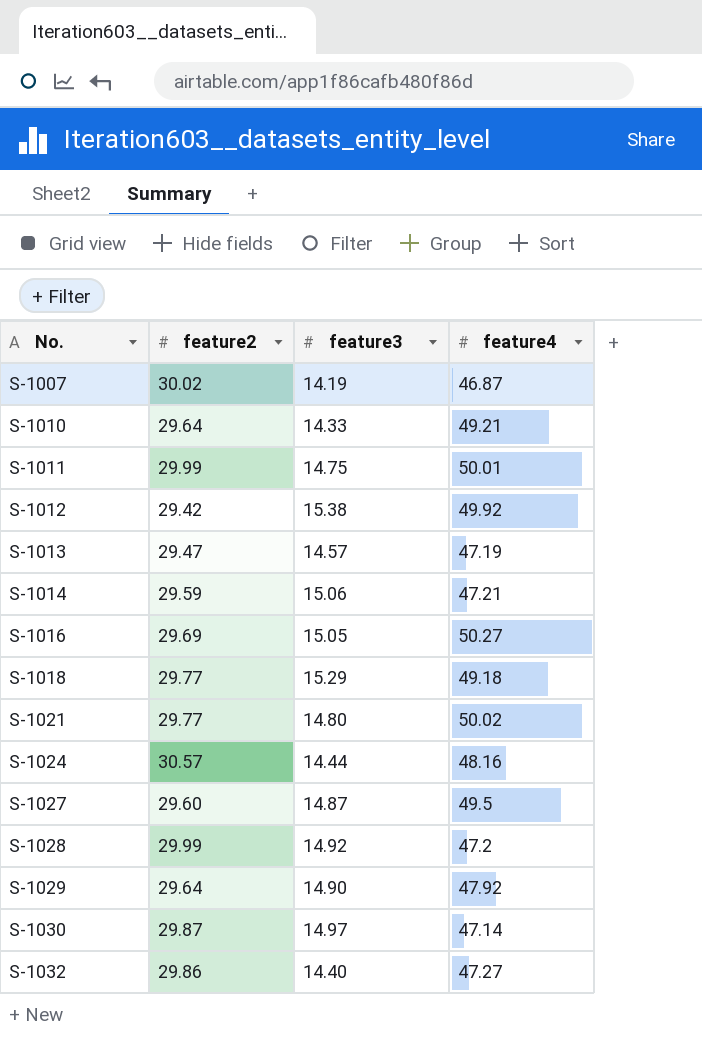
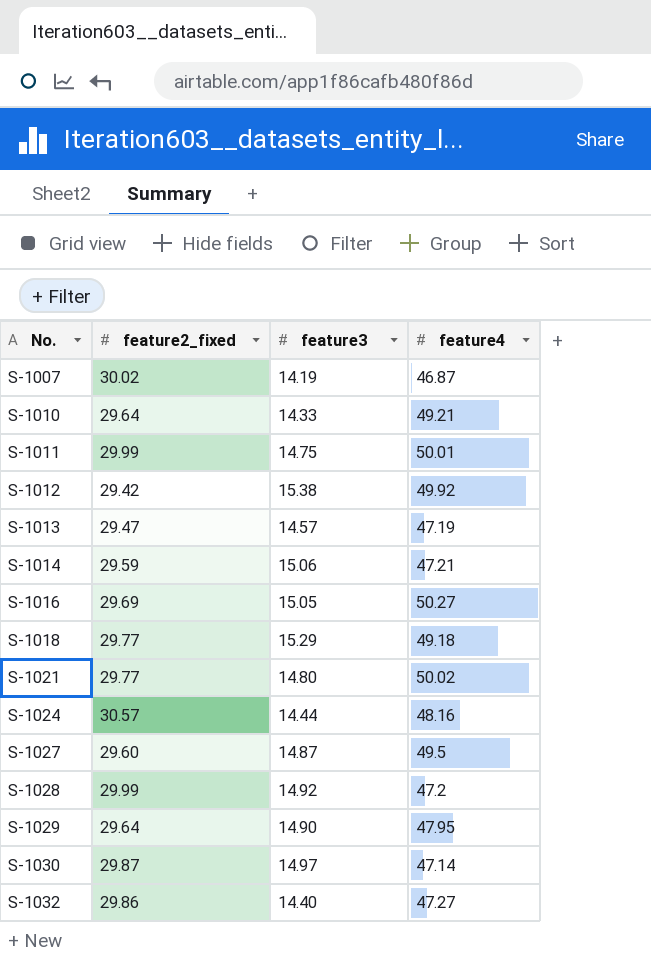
column name: feature2 -> feature2_fixed
S-1029 | feature4: 47.92 -> 47.95

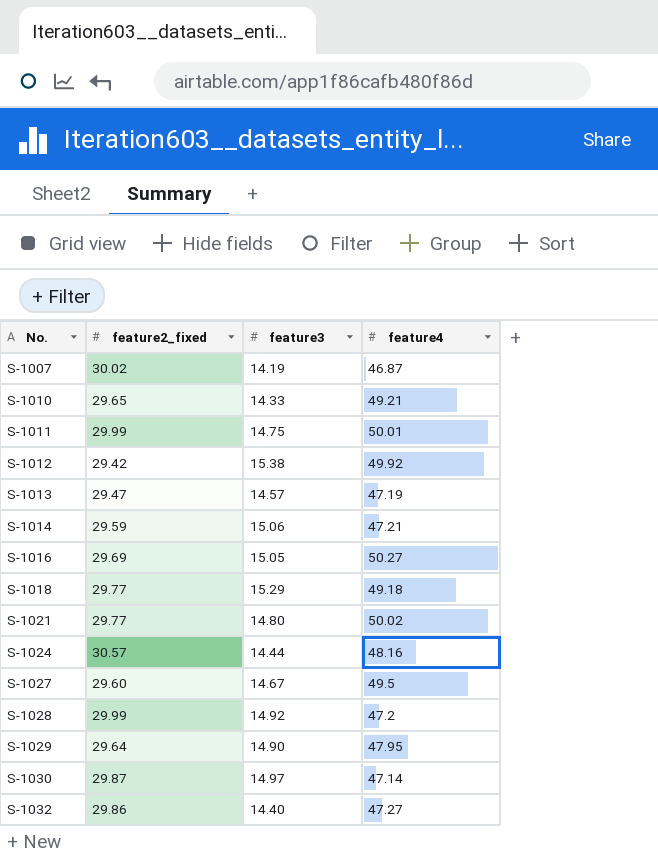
S-1010 | feature2_fixed: 29.64 -> 29.65
S-1027 | feature3: 14.87 -> 14.67

